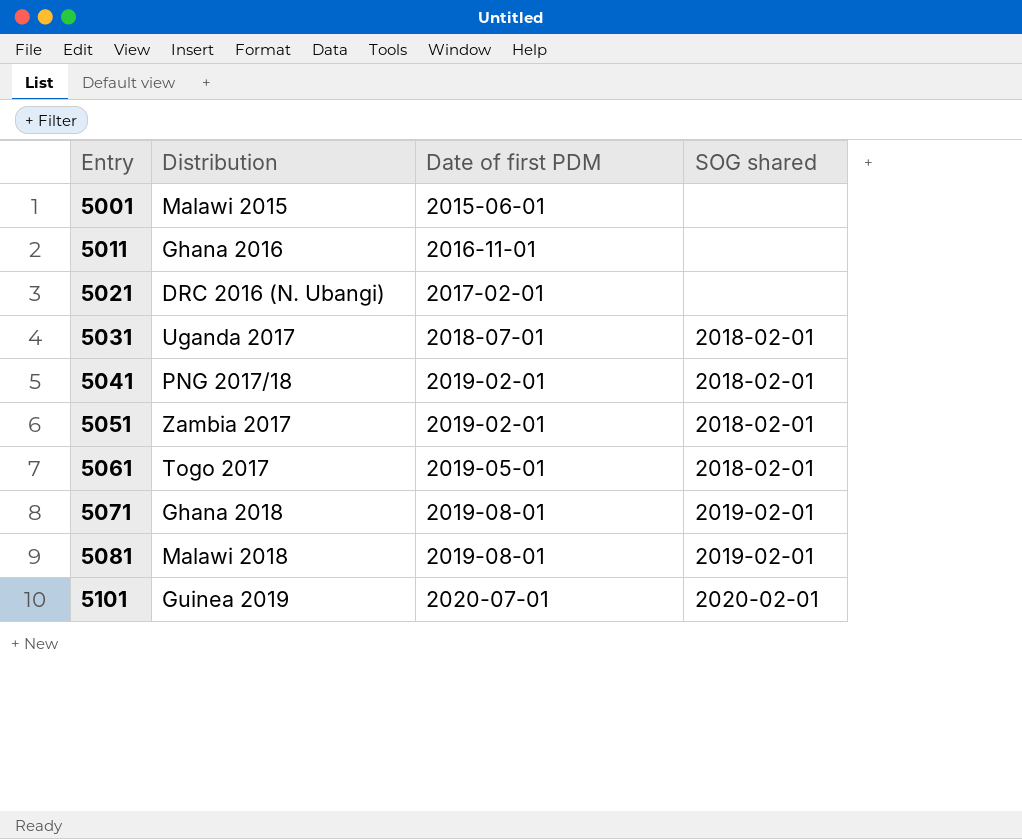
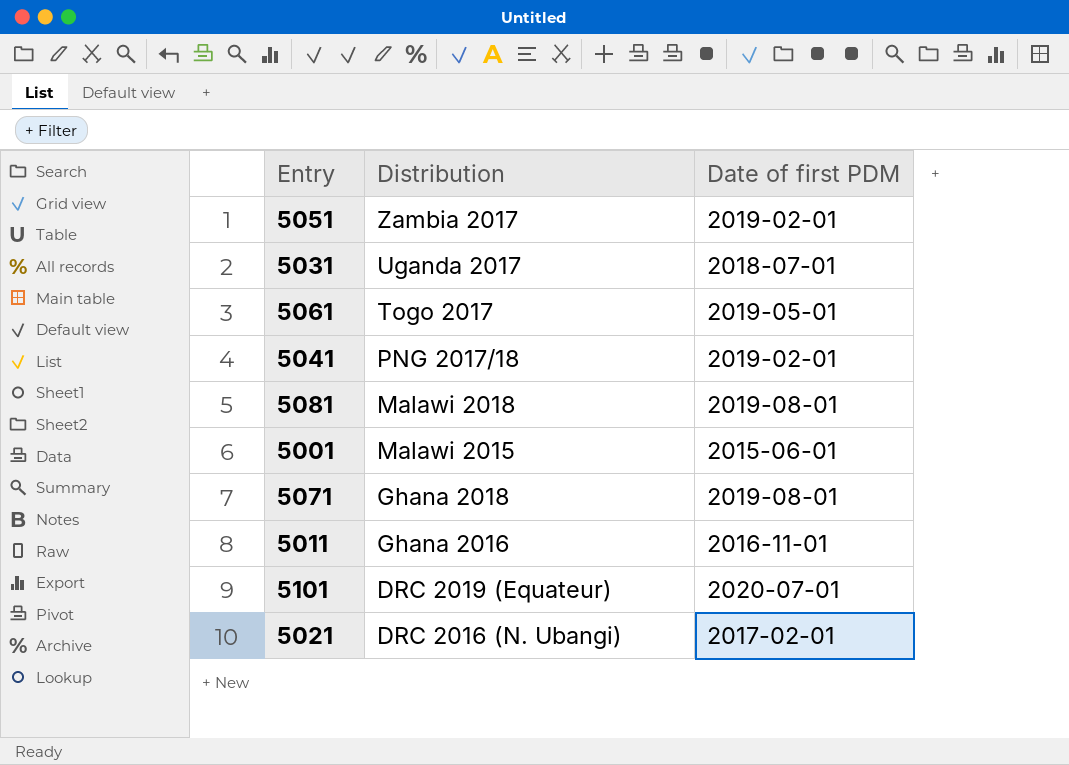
row order: Entry ascending -> Distribution descending
column SOG shared | position: 4 -> none
5101 | Distribution: Guinea 2019 -> DRC 2019 (Equateur)

